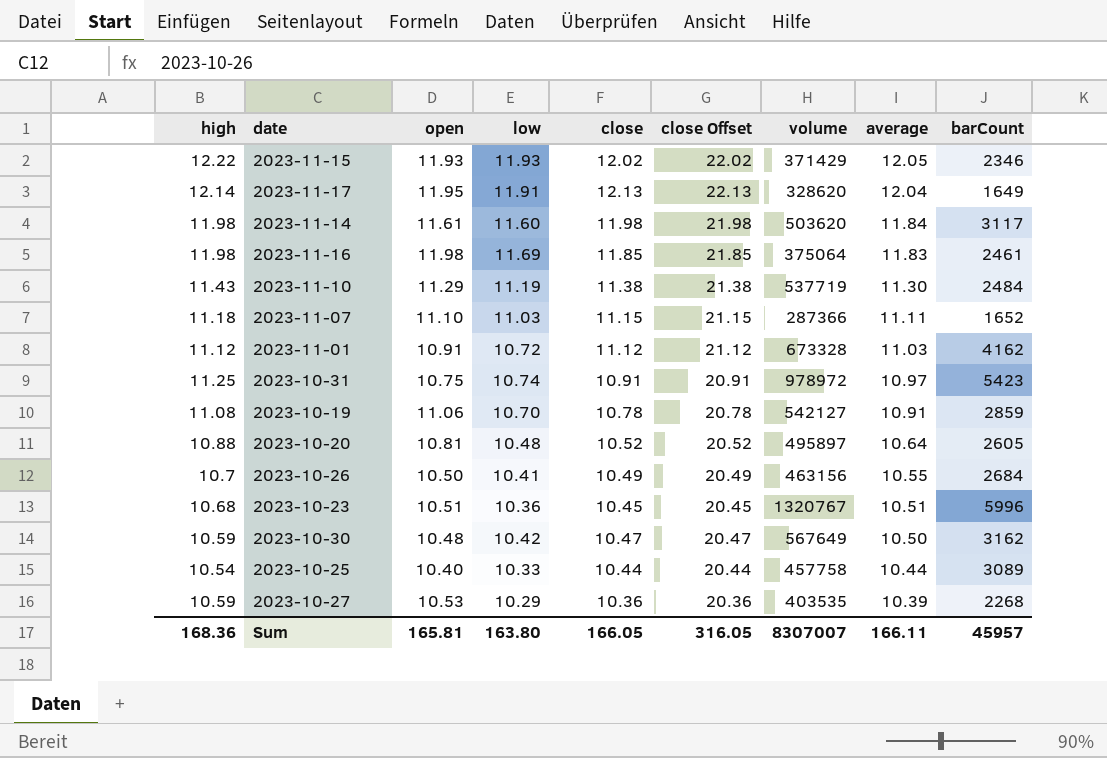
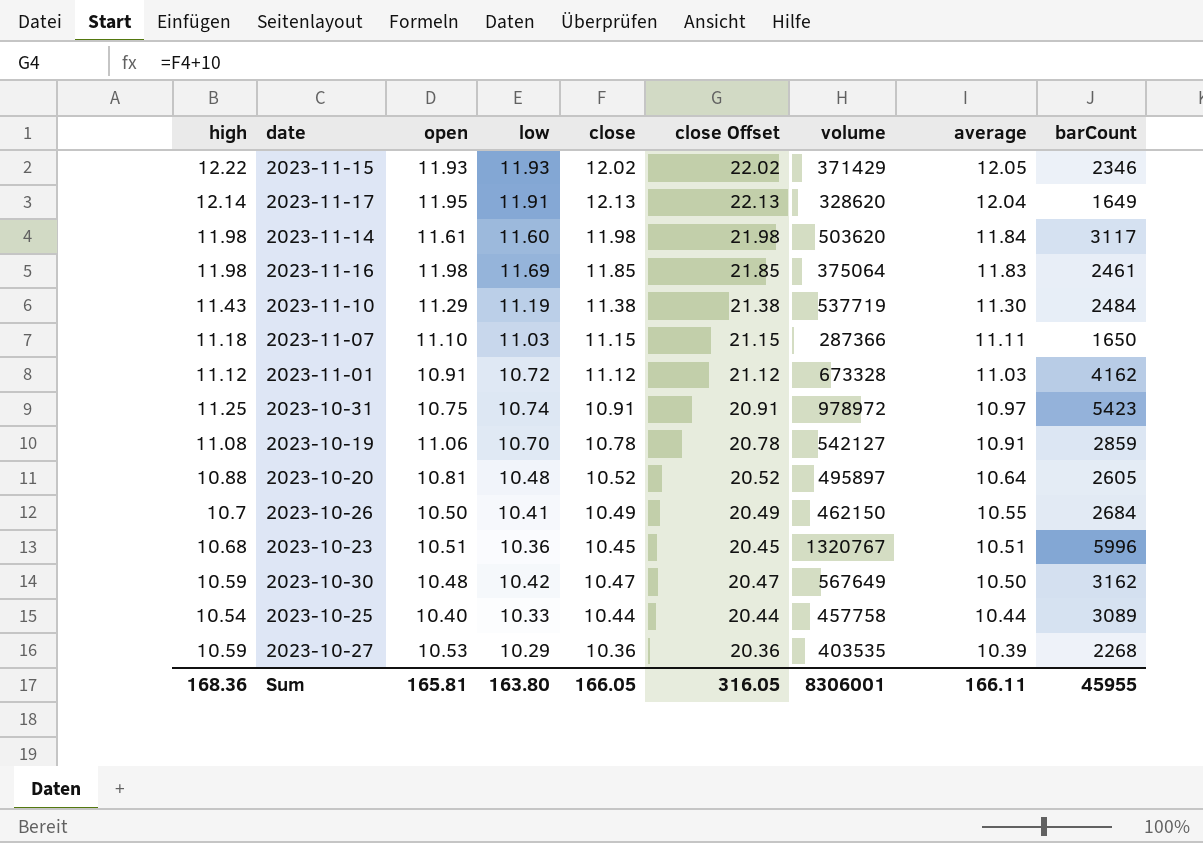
2023-11-07 | barCount: 1652 -> 1650
2023-10-26 | volume: 463156 -> 462150
Sum | volume: 8307007 -> 8306001
Sum | barCount: 45957 -> 45955

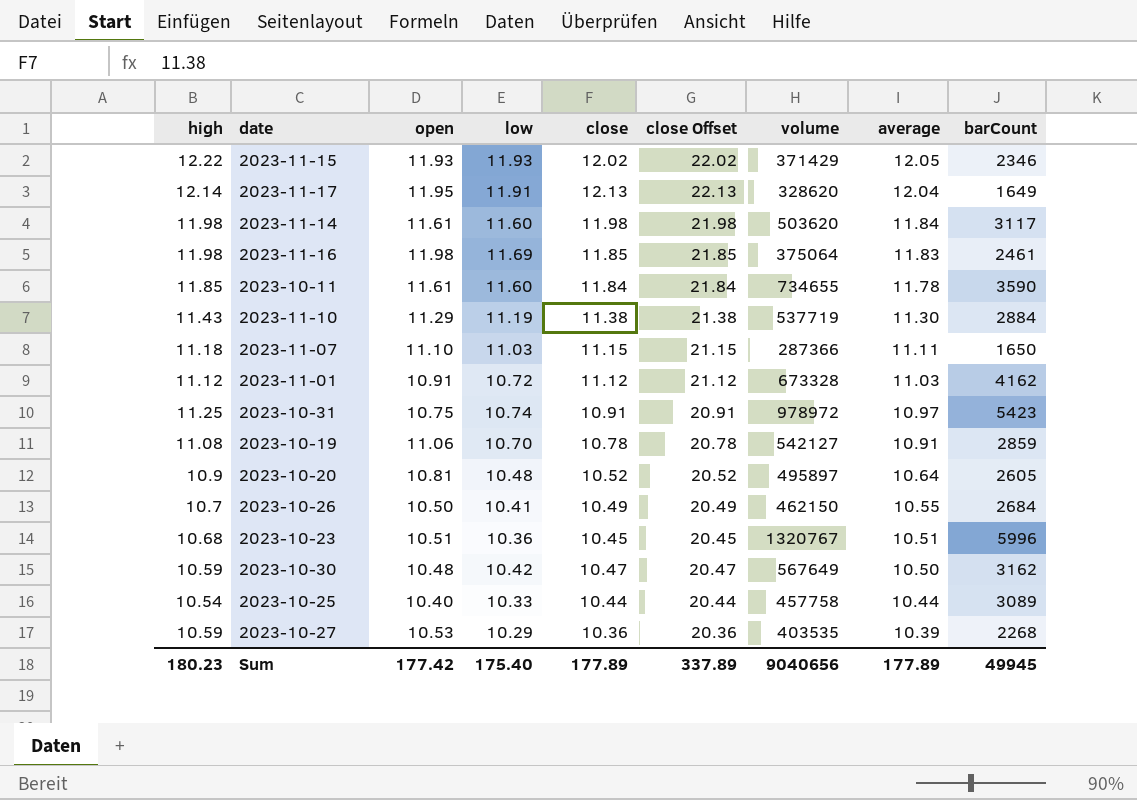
row 2023-10-11: none -> 11.85 | 11.61 | 11.60 | 11.84 | 21.84 | 734655 | 11.78 | 3590
2023-11-10 | barCount: 2484 -> 2884
2023-10-20 | high: 10.88 -> 10.9
Sum | high: 168.36 -> 180.23
Sum | open: 165.81 -> 177.42
Sum | low: 163.80 -> 175.40
Sum | close: 166.05 -> 177.89
Sum | close Offset: 316.05 -> 337.89
Sum | volume: 8306001 -> 9040656
Sum | average: 166.11 -> 177.89
Sum | barCount: 45955 -> 49945

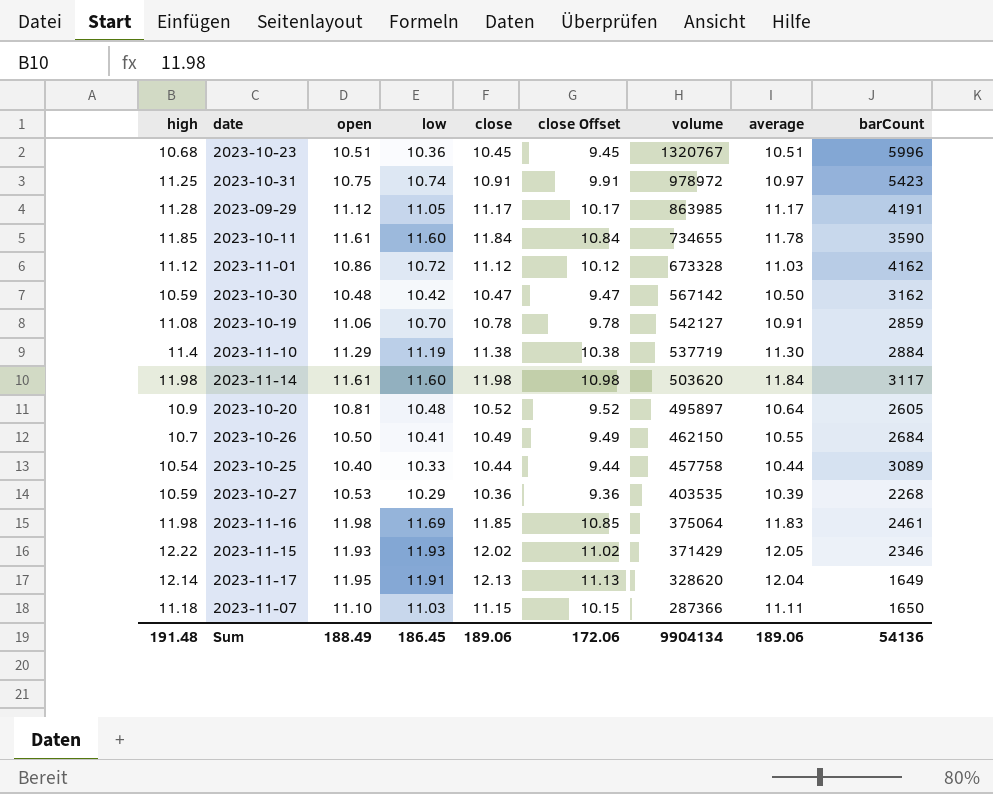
row order: average descending -> volume descending
column close Offset | formula: [close] + 10 -> [close] - 1
row 2023-09-29: none -> 11.28 | 11.12 | 11.05 | 11.17 | 10.17 | 863985 | 11.17 | 4191
2023-11-01 | open: 10.91 -> 10.86
2023-10-30 | volume: 567649 -> 567142
2023-11-10 | high: 11.43 -> 11.4
Sum | high: 180.23 -> 191.48
Sum | open: 177.42 -> 188.49
Sum | low: 175.40 -> 186.45
Sum | close: 177.89 -> 189.06
Sum | close Offset: 337.89 -> 172.06
Sum | volume: 9040656 -> 9904134
Sum | average: 177.89 -> 189.06
Sum | barCount: 49945 -> 54136

